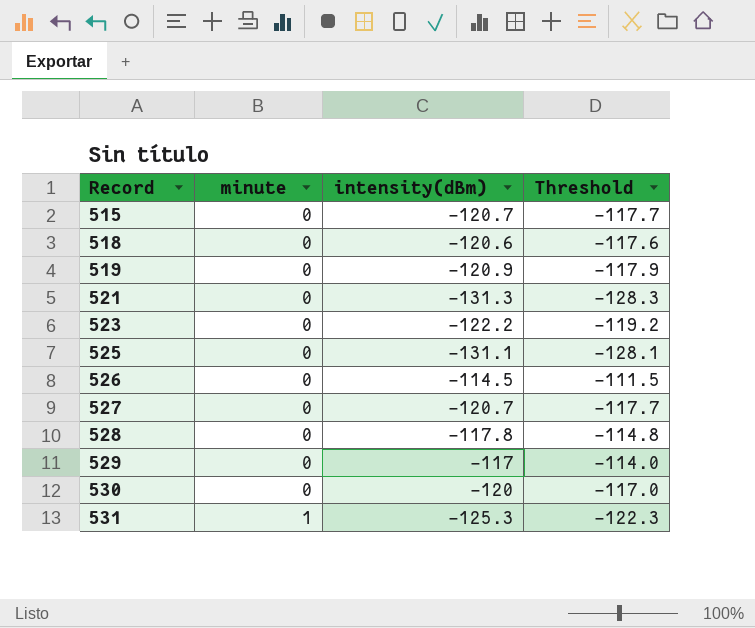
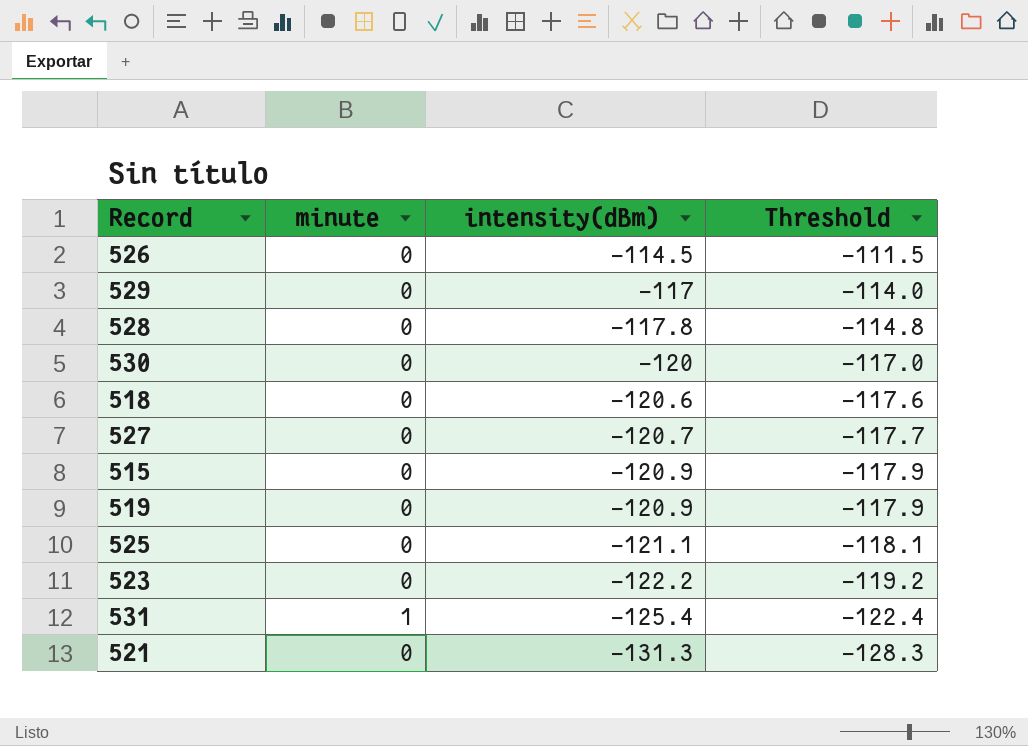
row order: Record ascending -> intensity(dBm) descending
515 | intensity(dBm): -120.7 -> -120.9
515 | Threshold: -117.7 -> -117.9
525 | intensity(dBm): -131.1 -> -121.1
525 | Threshold: -128.1 -> -118.1
531 | intensity(dBm): -125.3 -> -125.4
531 | Threshold: -122.3 -> -122.4

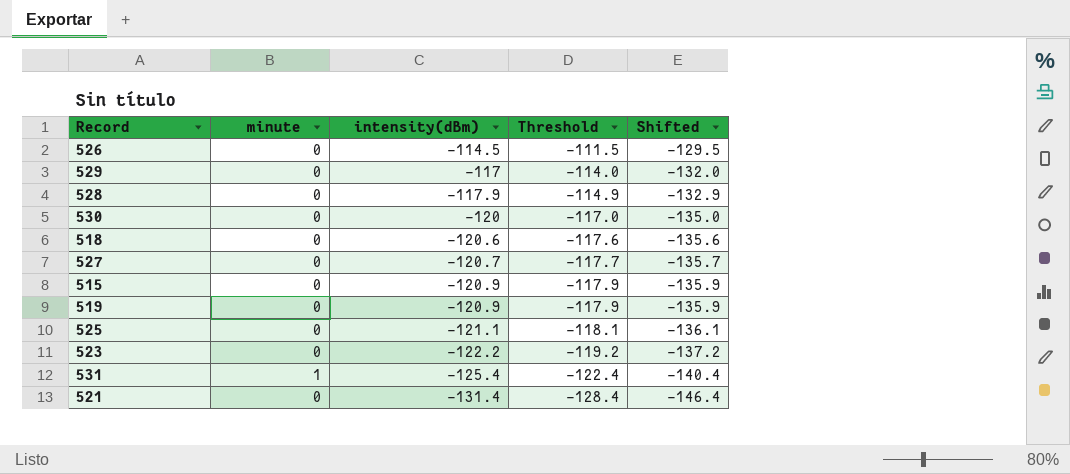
column Shifted | formula: none -> [intensity(dBm)] - 15
528 | intensity(dBm): -117.8 -> -117.9
528 | Threshold: -114.8 -> -114.9
521 | intensity(dBm): -131.3 -> -131.4
521 | Threshold: -128.3 -> -128.4

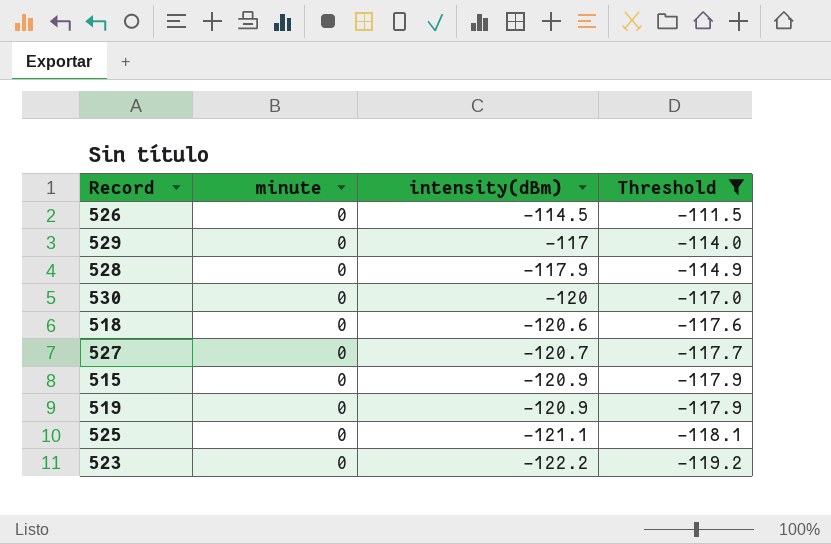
filter: none -> Threshold >= -119.2
column Shifted | formula: [intensity(dBm)] - 15 -> none

